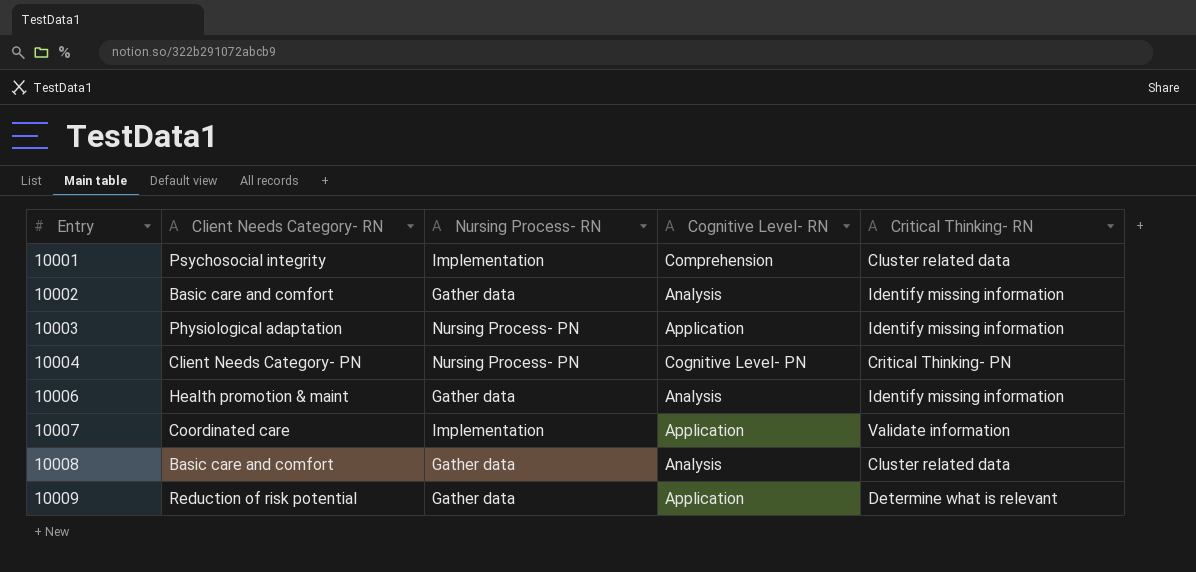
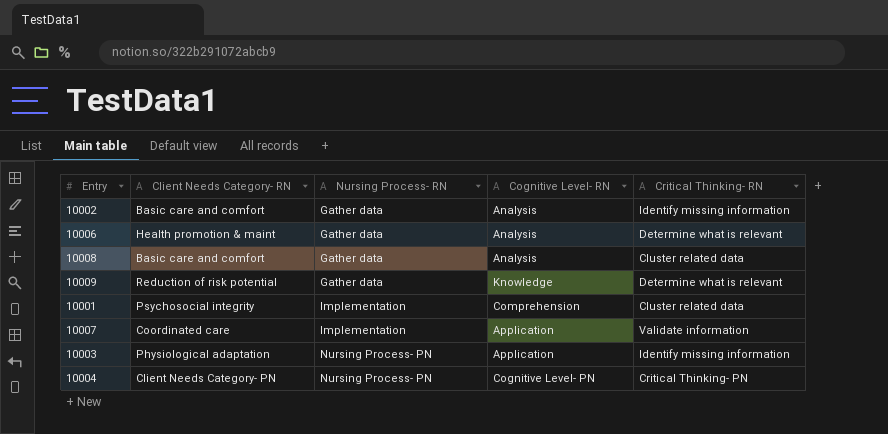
row order: Entry ascending -> Nursing Process- RN ascending
10006 | Critical Thinking- RN: Identify missing information -> Determine what is relevant
10009 | Cognitive Level- RN: Application -> Knowledge

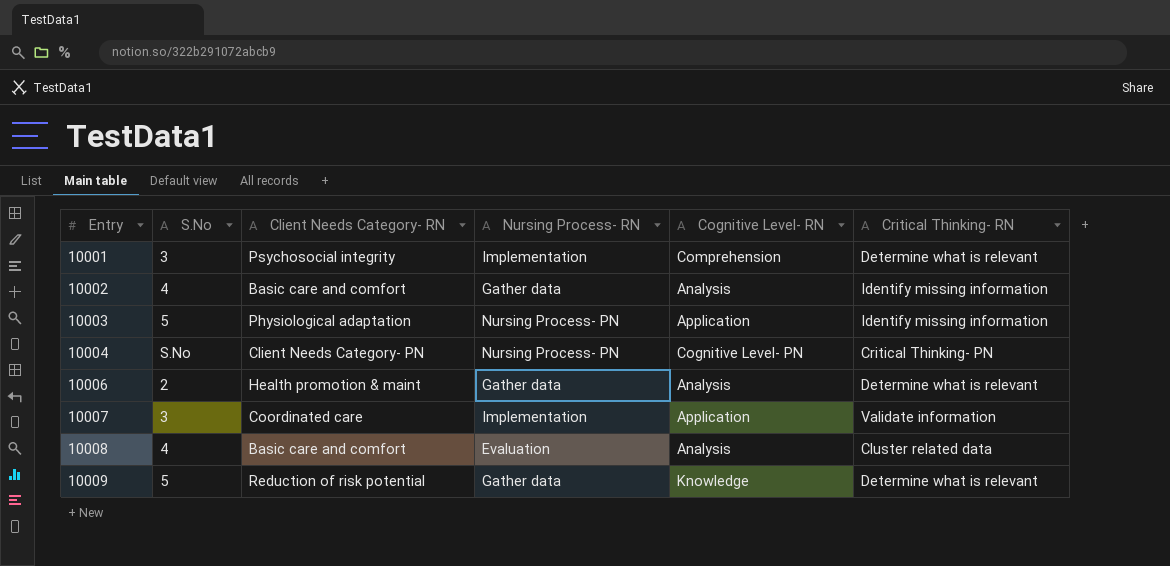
row order: Nursing Process- RN ascending -> Entry ascending
column S.No | position: none -> 2
10001 | Critical Thinking- RN: Cluster related data -> Determine what is relevant
10008 | Nursing Process- RN: Gather data -> Evaluation

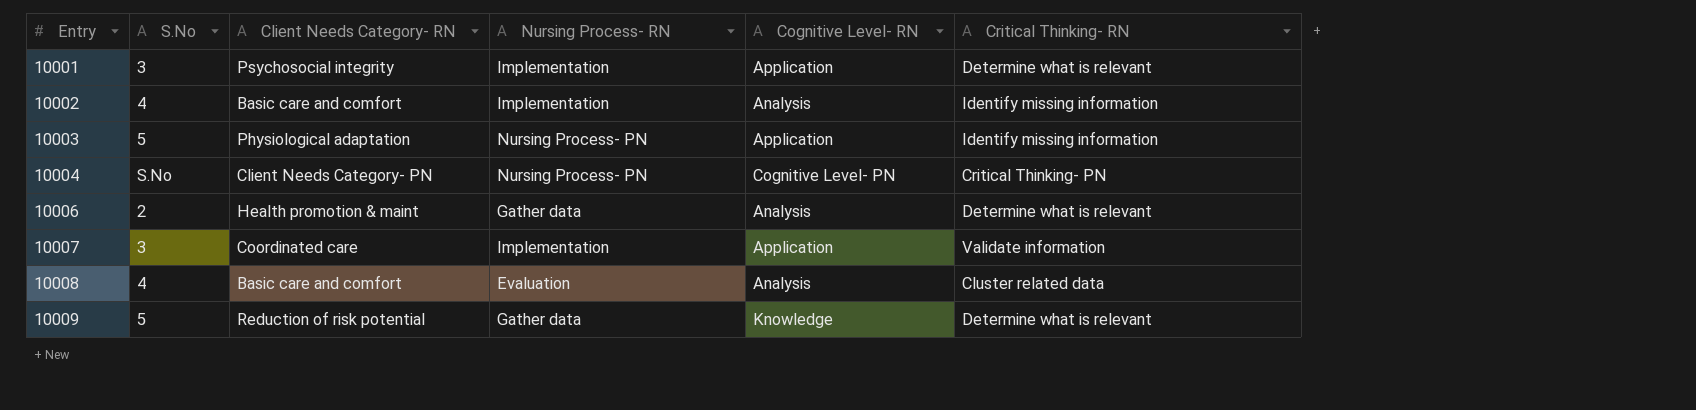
10001 | Cognitive Level- RN: Comprehension -> Application
10002 | Nursing Process- RN: Gather data -> Implementation

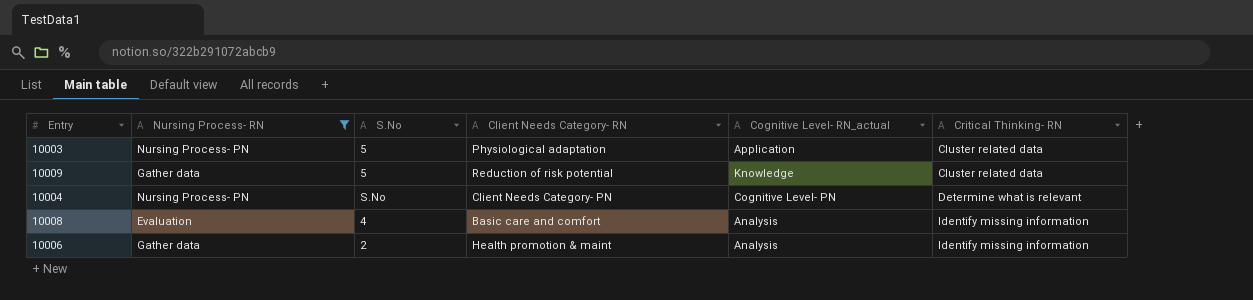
filter: none -> Nursing Process- RN != Implementation
row order: Entry ascending -> Critical Thinking- RN ascending
column Nursing Process- RN | position: 4 -> 2
column name: Cognitive Level- RN -> Cognitive Level- RN_actual
10003 | Critical Thinking- RN: Identify missing information -> Cluster related data
10009 | Critical Thinking- RN: Determine what is relevant -> Cluster related data
10004 | Critical Thinking- RN: Critical Thinking- PN -> Determine what is relevant
10008 | Critical Thinking- RN: Cluster related data -> Identify missing information
10006 | Critical Thinking- RN: Determine what is relevant -> Identify missing information

